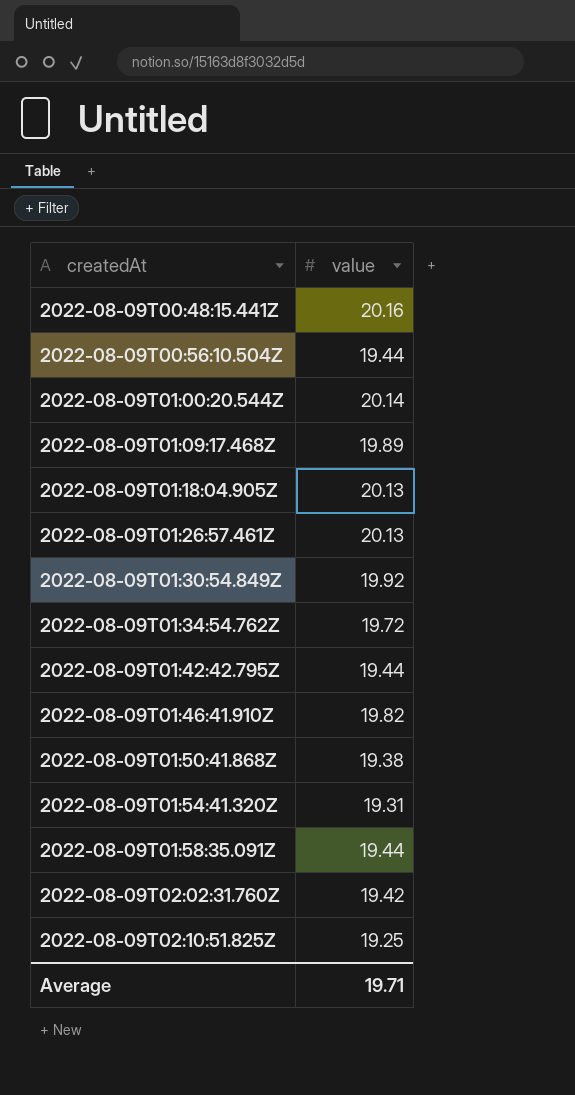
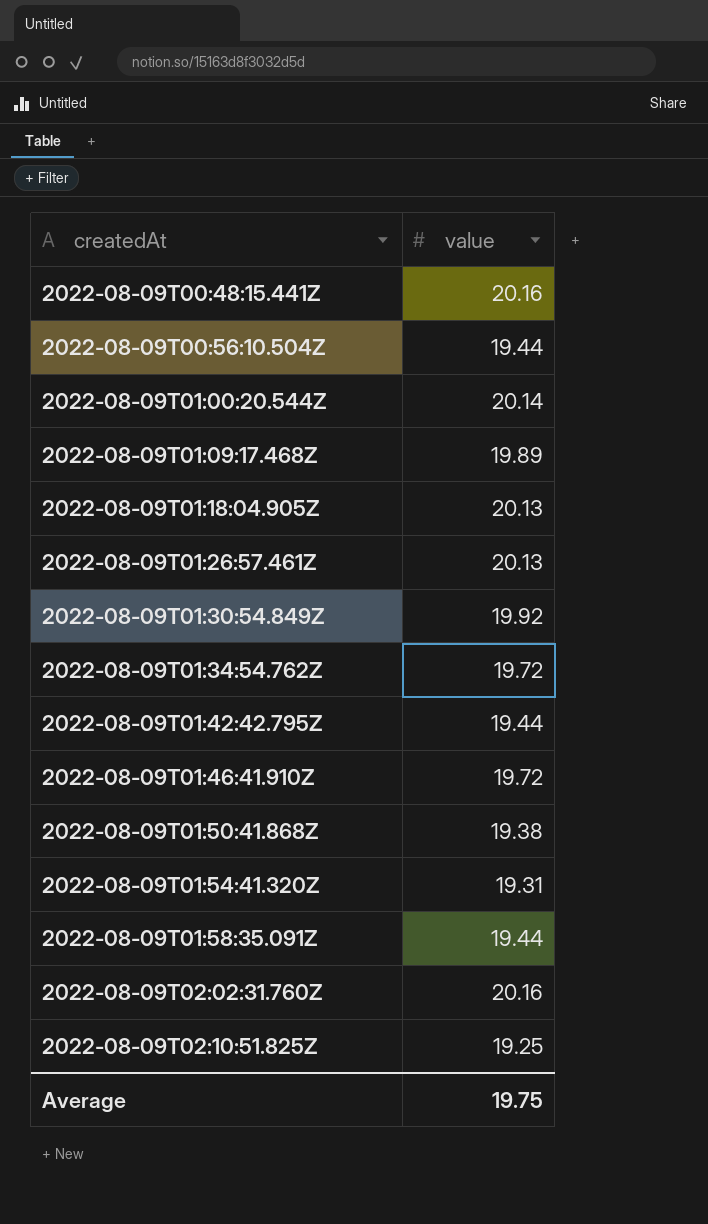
2022-08-09T01:46:41.910Z | value: 19.82 -> 19.72
2022-08-09T02:02:31.760Z | value: 19.42 -> 20.16
Average | value: 19.71 -> 19.75

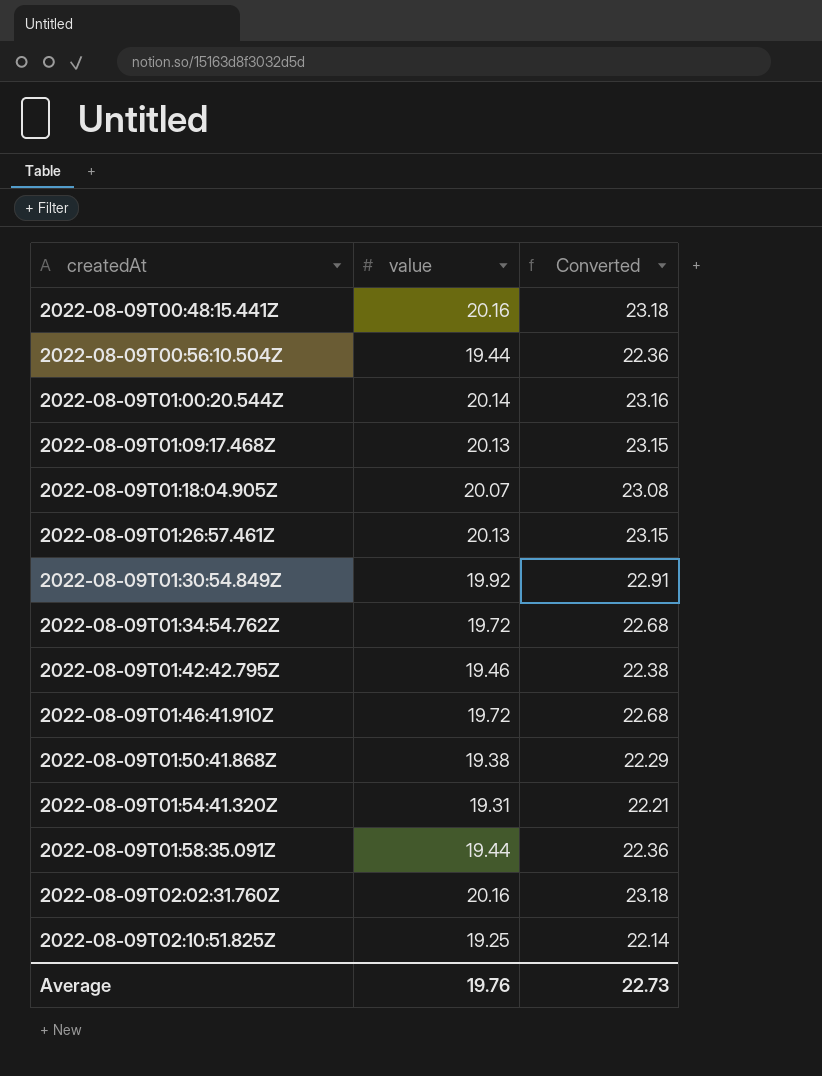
column Converted | formula: none -> [value] * 1.15
2022-08-09T01:09:17.468Z | value: 19.89 -> 20.13
2022-08-09T01:18:04.905Z | value: 20.13 -> 20.07
2022-08-09T01:42:42.795Z | value: 19.44 -> 19.46
Average | value: 19.75 -> 19.76

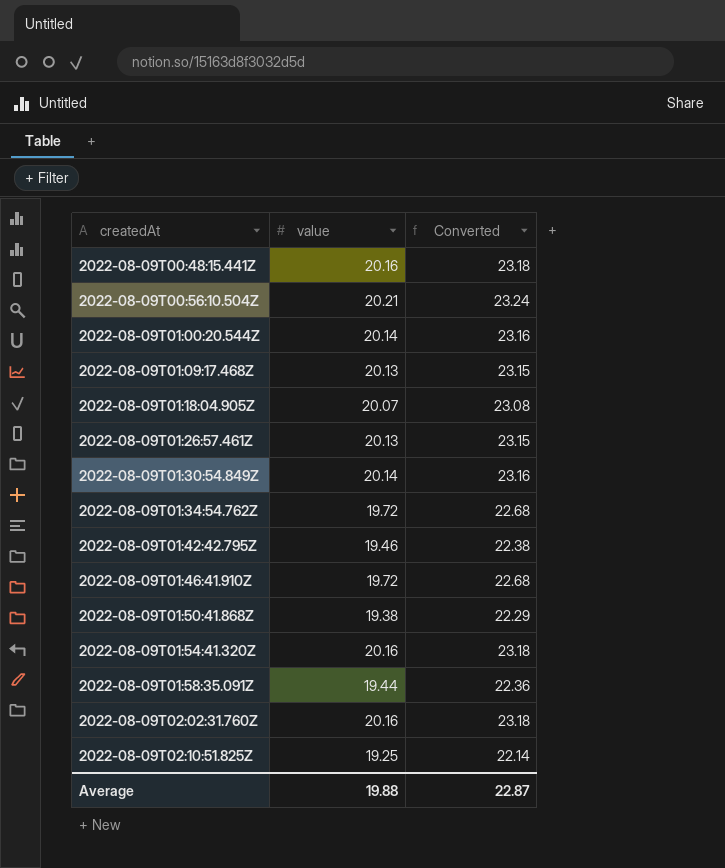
2022-08-09T00:56:10.504Z | value: 19.44 -> 20.21
2022-08-09T00:56:10.504Z | Converted: 22.36 -> 23.24
2022-08-09T01:30:54.849Z | value: 19.92 -> 20.14
2022-08-09T01:30:54.849Z | Converted: 22.91 -> 23.16
2022-08-09T01:54:41.320Z | value: 19.31 -> 20.16
2022-08-09T01:54:41.320Z | Converted: 22.21 -> 23.18
Average | value: 19.76 -> 19.88
Average | Converted: 22.73 -> 22.87

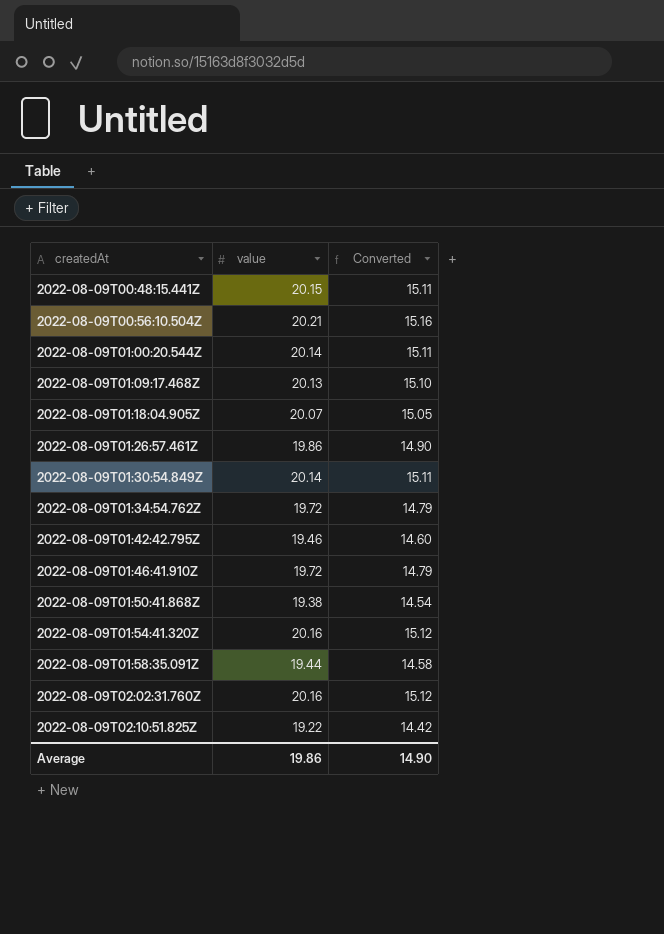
column Converted | formula: [value] * 1.15 -> [value] * 0.75
2022-08-09T00:48:15.441Z | value: 20.16 -> 20.15
2022-08-09T01:26:57.461Z | value: 20.13 -> 19.86
2022-08-09T02:10:51.825Z | value: 19.25 -> 19.22
Average | value: 19.88 -> 19.86
Average | Converted: 22.87 -> 14.90

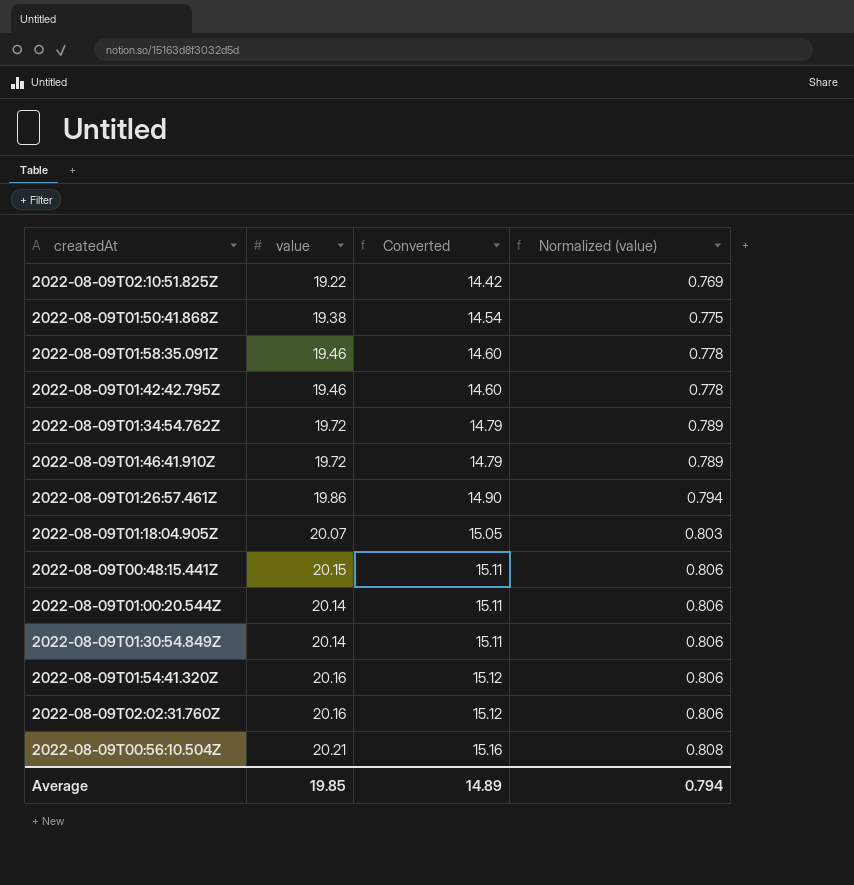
row order: createdAt ascending -> Converted ascending
column Normalized (value) | formula: none -> [value] * 0.04
row 2022-08-09T01:09:17.468Z: 20.13 | 15.10 -> none
2022-08-09T01:58:35.091Z | value: 19.44 -> 19.46
2022-08-09T01:58:35.091Z | Converted: 14.58 -> 14.60
Average | value: 19.86 -> 19.85
Average | Converted: 14.90 -> 14.89

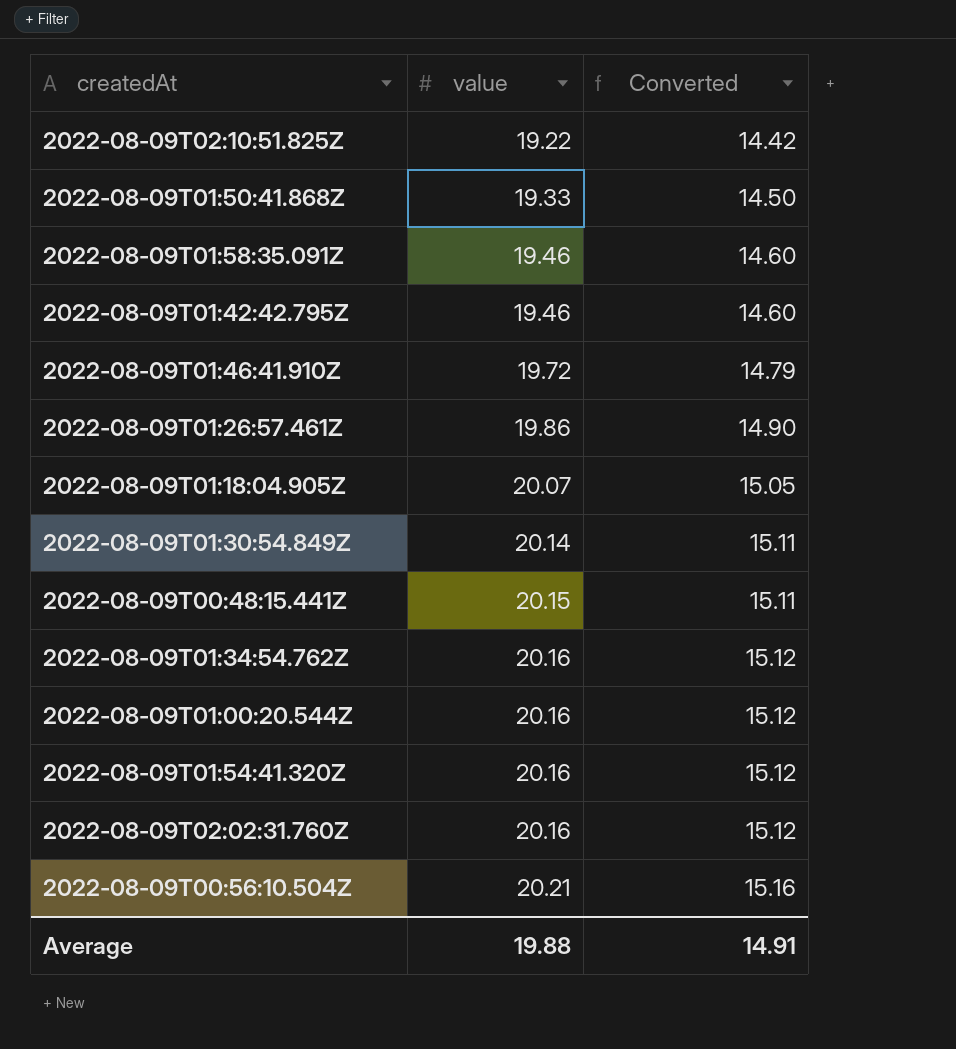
row order: Converted ascending -> value ascending
column Normalized (value) | formula: [value] * 0.04 -> none
2022-08-09T01:50:41.868Z | value: 19.38 -> 19.33
2022-08-09T01:50:41.868Z | Converted: 14.54 -> 14.50
2022-08-09T01:34:54.762Z | value: 19.72 -> 20.16
2022-08-09T01:34:54.762Z | Converted: 14.79 -> 15.12
2022-08-09T01:00:20.544Z | value: 20.14 -> 20.16
2022-08-09T01:00:20.544Z | Converted: 15.11 -> 15.12
Average | value: 19.85 -> 19.88
Average | Converted: 14.89 -> 14.91

